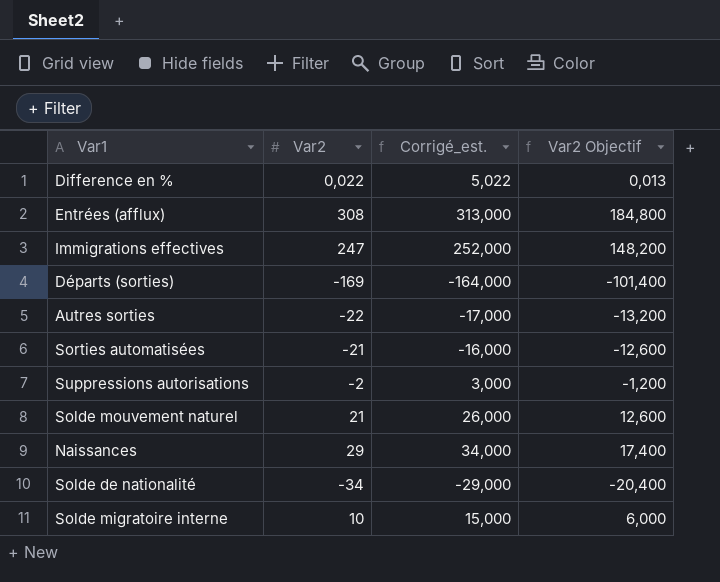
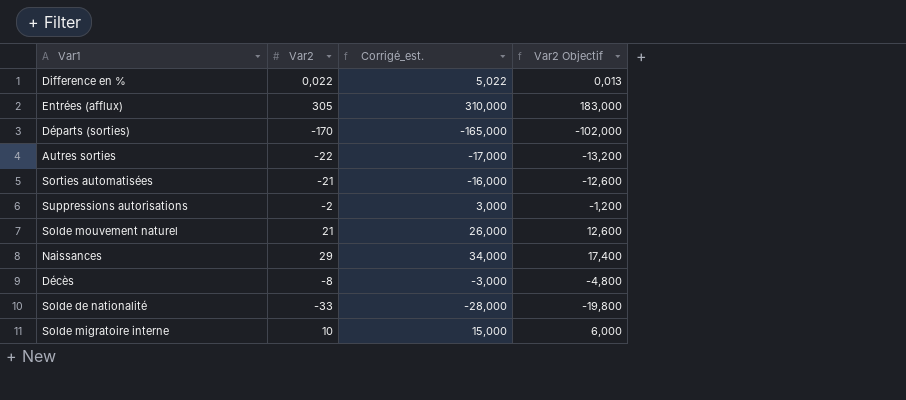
row Immigrations effectives: 247 | 252,000 | 148,200 -> none
Entrées (afflux) | Var2: 308 -> 305
Entrées (afflux) | Corrigé_est.: 313,000 -> 310,000
Entrées (afflux) | Var2 Objectif: 184,800 -> 183,000
Départs (sorties) | Var2: -169 -> -170
Départs (sorties) | Corrigé_est.: -164,000 -> -165,000
Départs (sorties) | Var2 Objectif: -101,400 -> -102,000
row Décès: none -> -8 | -3,000 | -4,800
Solde de nationalité | Var2: -34 -> -33
Solde de nationalité | Corrigé_est.: -29,000 -> -28,000
Solde de nationalité | Var2 Objectif: -20,400 -> -19,800

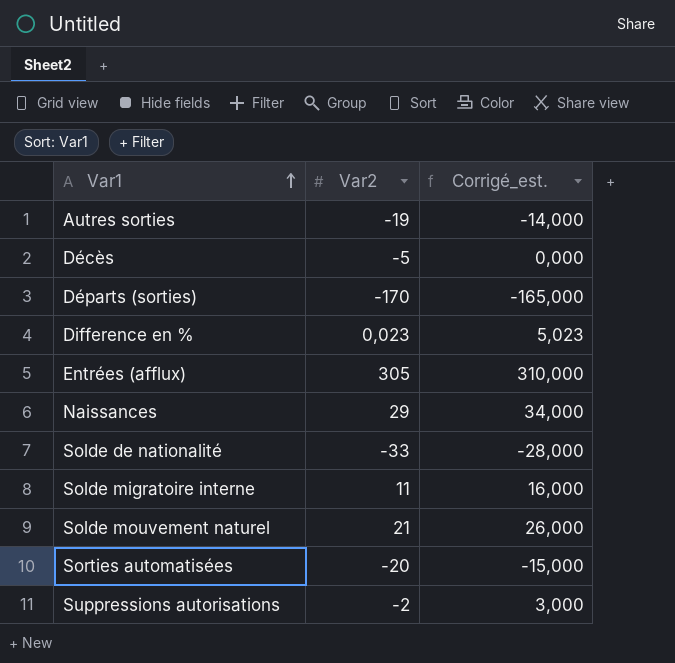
row order: none -> Var1 ascending
column Var2 Objectif | formula: [Var2] * 0,6 -> none
Autres sorties | Var2: -22 -> -19
Autres sorties | Corrigé_est.: -17,000 -> -14,000
Décès | Var2: -8 -> -5
Décès | Corrigé_est.: -3,000 -> 0,000
Difference en % | Var2: 0,022 -> 0,023
Difference en % | Corrigé_est.: 5,022 -> 5,023
Solde migratoire interne | Var2: 10 -> 11
Solde migratoire interne | Corrigé_est.: 15,000 -> 16,000
Sorties automatisées | Var2: -21 -> -20
Sorties automatisées | Corrigé_est.: -16,000 -> -15,000

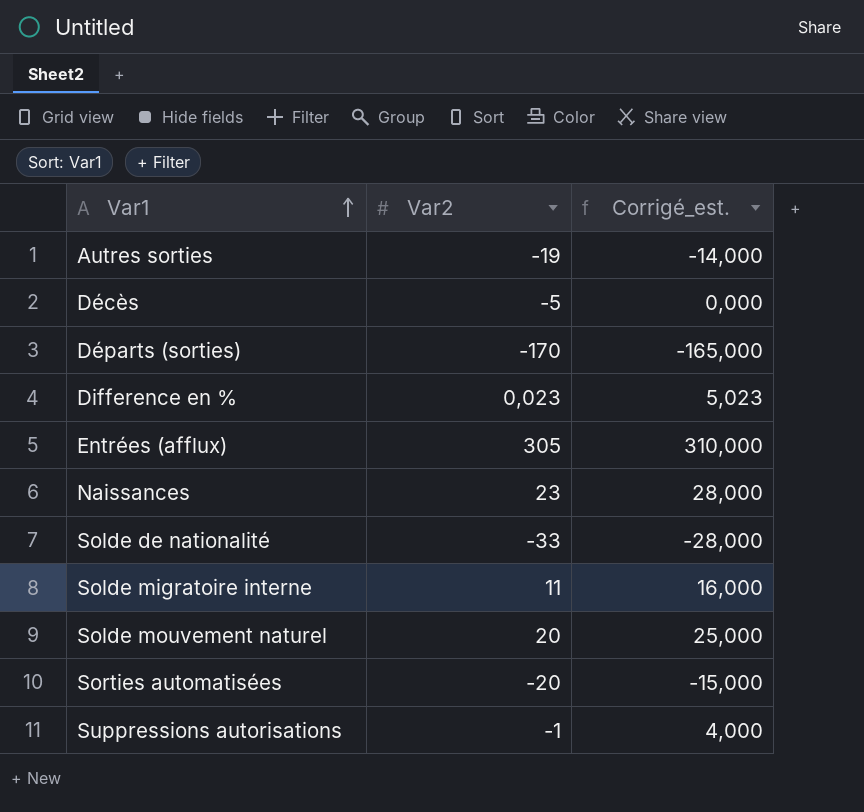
Naissances | Var2: 29 -> 23
Naissances | Corrigé_est.: 34,000 -> 28,000
Solde mouvement naturel | Var2: 21 -> 20
Solde mouvement naturel | Corrigé_est.: 26,000 -> 25,000
Suppressions autorisations | Var2: -2 -> -1
Suppressions autorisations | Corrigé_est.: 3,000 -> 4,000

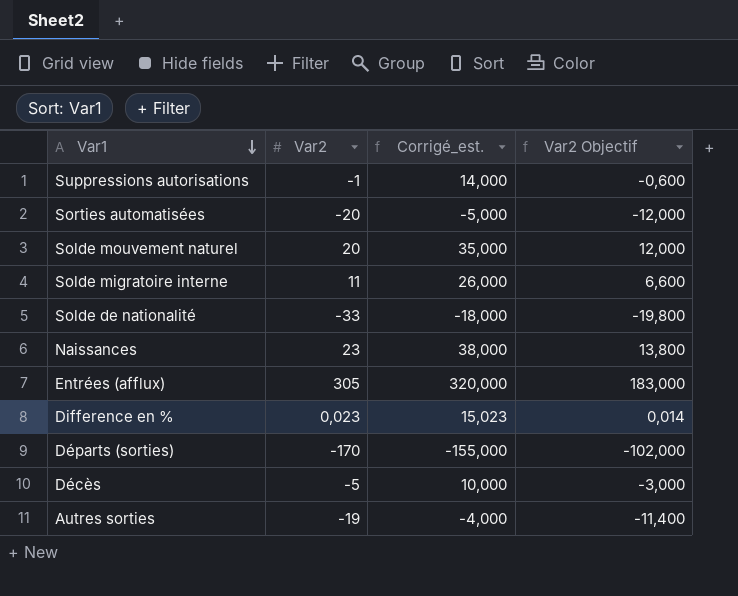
row order: Var1 ascending -> Var1 descending
column Corrigé_est. | formula: [Var2] + 5 -> [Var2] + 15
column Var2 Objectif | formula: none -> [Var2] * 0,6

